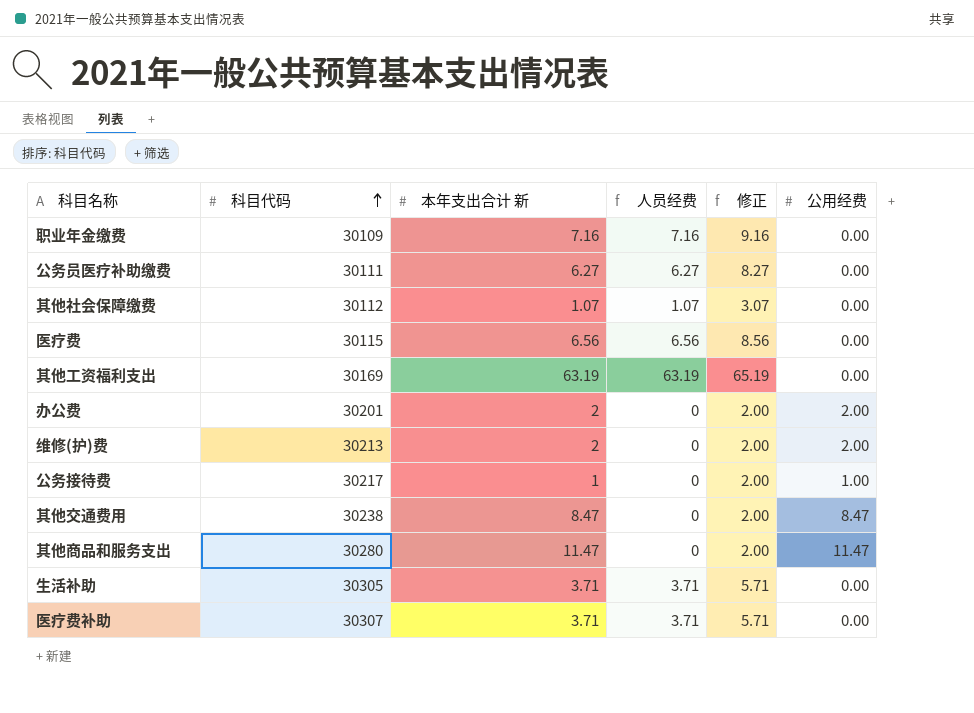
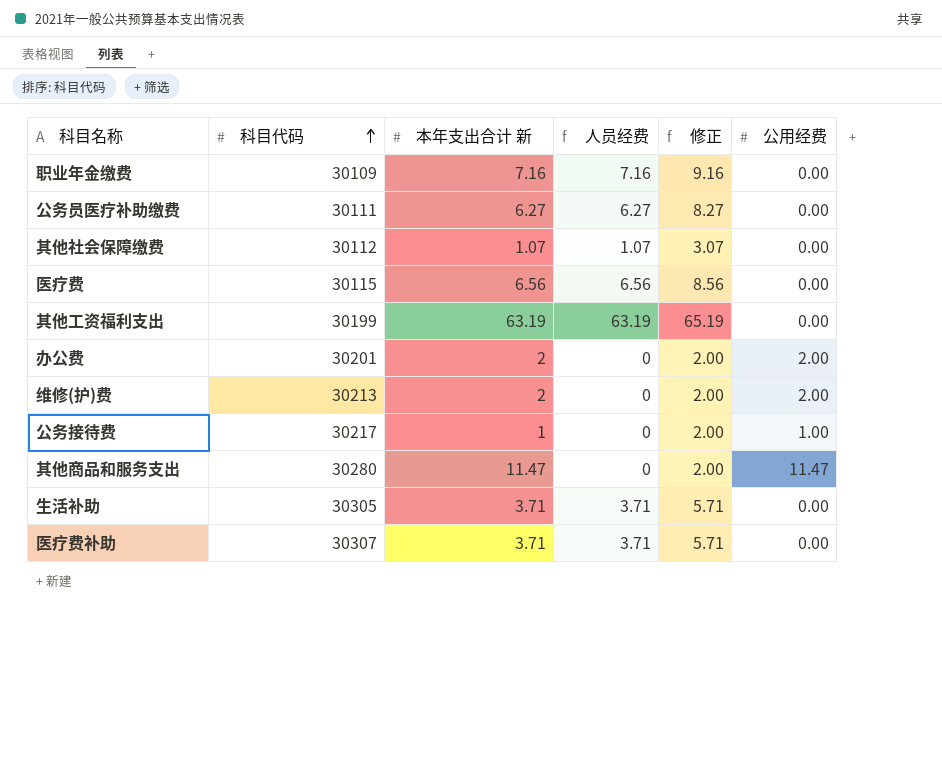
row 其他交通费用: 30238 | 8.47 | 0 | 2.00 | 8.47 -> none
其他工资福利支出 | 科目代码: 30169 -> 30199

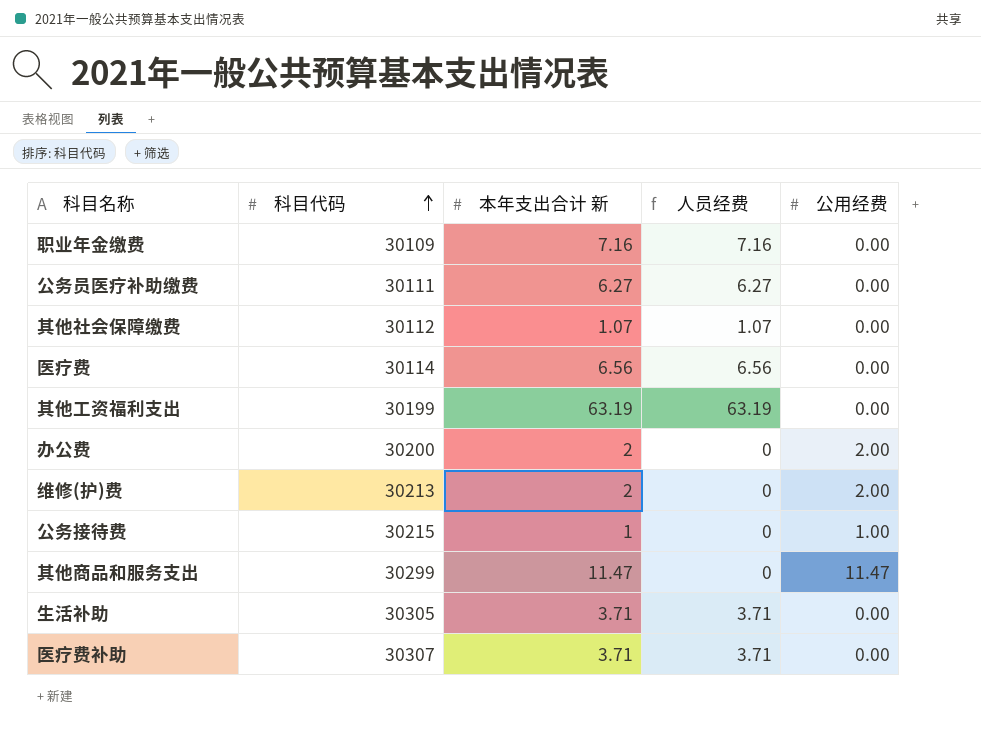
column 修正 | formula: [人员经费] + 2 -> none
医疗费 | 科目代码: 30115 -> 30114
办公费 | 科目代码: 30201 -> 30200
公务接待费 | 科目代码: 30217 -> 30215
其他商品和服务支出 | 科目代码: 30280 -> 30299

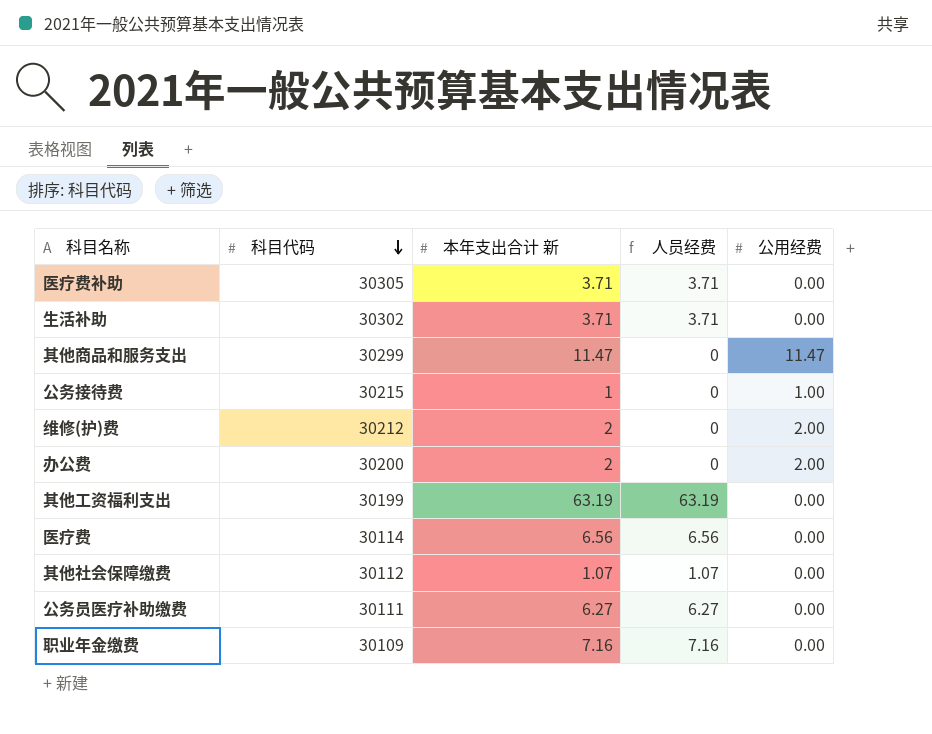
row order: 科目代码 ascending -> 科目代码 descending
医疗费补助 | 科目代码: 30307 -> 30305
生活补助 | 科目代码: 30305 -> 30302
维修(护)费 | 科目代码: 30213 -> 30212

